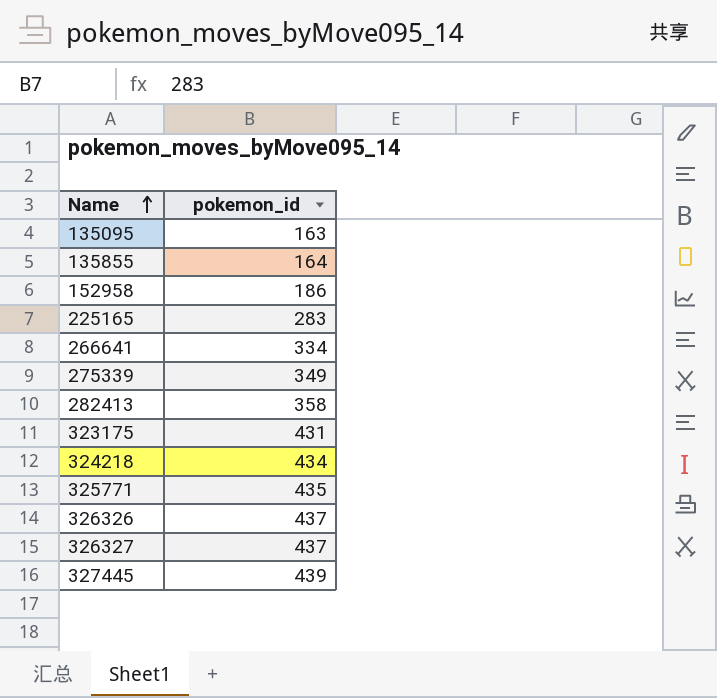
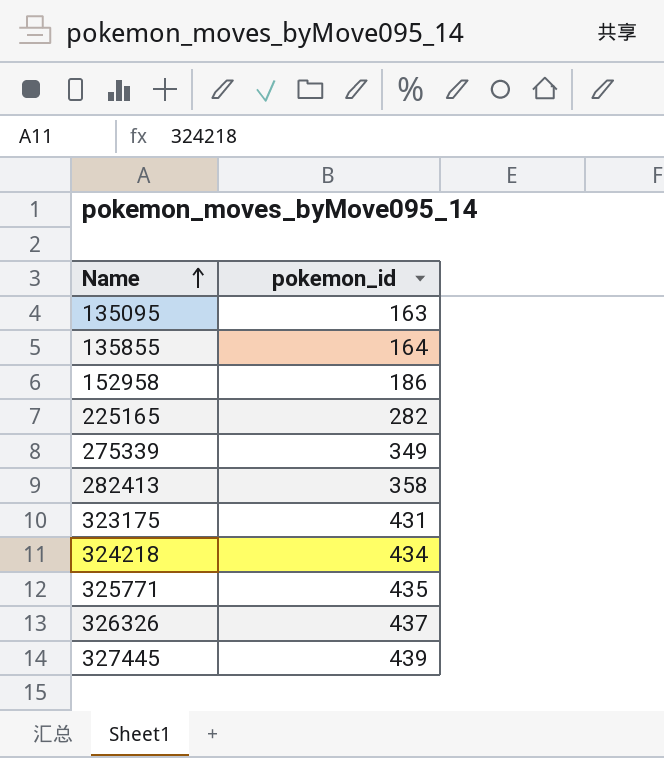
row 266641: 334 -> none
row 326327: 437 -> none
225165 | pokemon_id: 283 -> 282

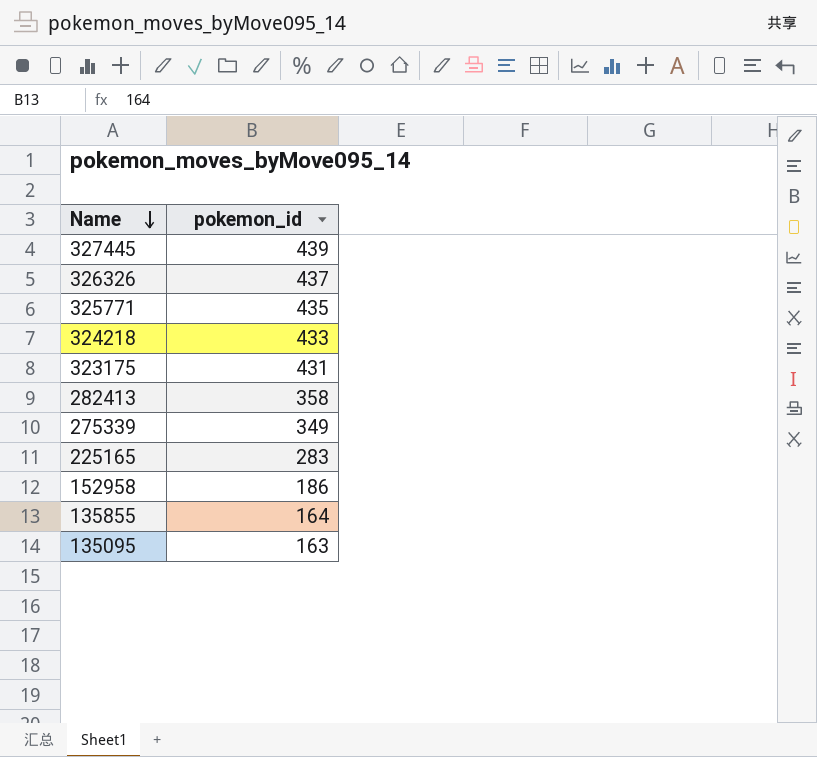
row order: Name ascending -> Name descending
324218 | pokemon_id: 434 -> 433
225165 | pokemon_id: 282 -> 283

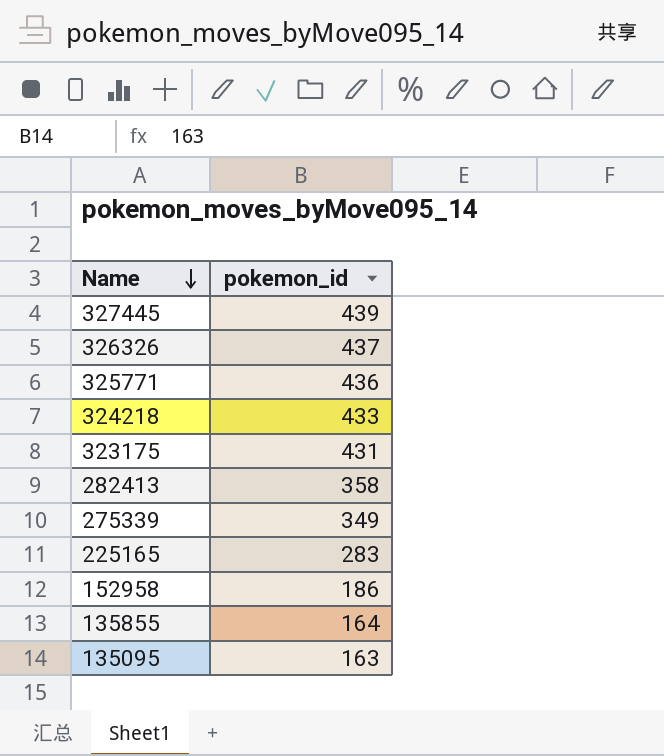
325771 | pokemon_id: 435 -> 436

